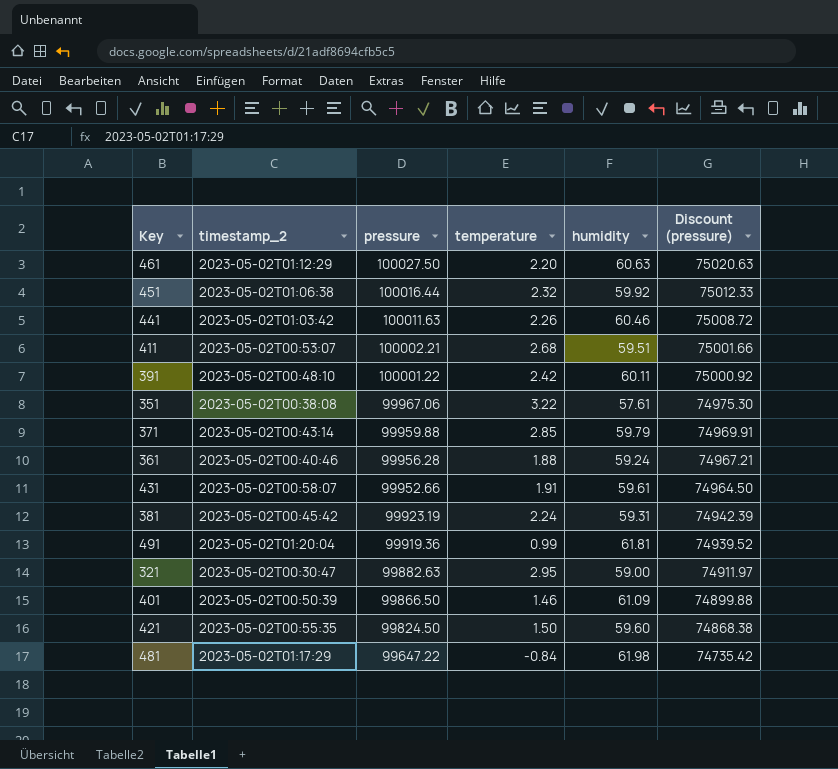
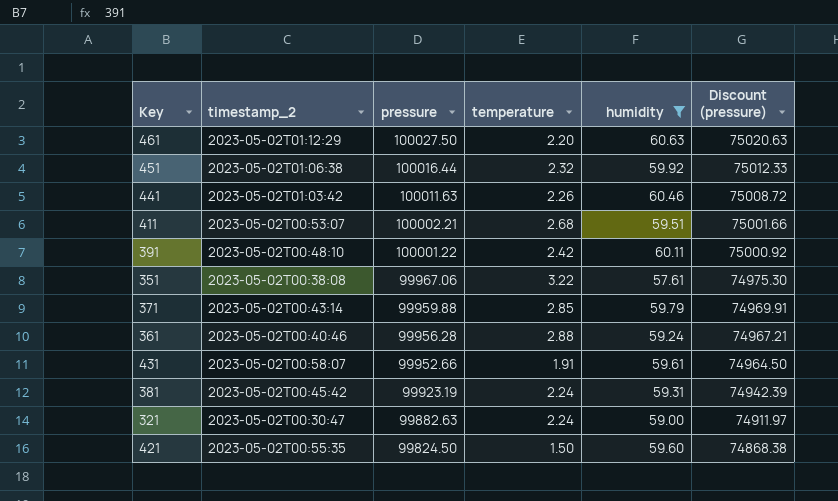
filter: none -> humidity <= 60.63
361 | temperature: 1.88 -> 2.88
321 | temperature: 2.95 -> 2.24

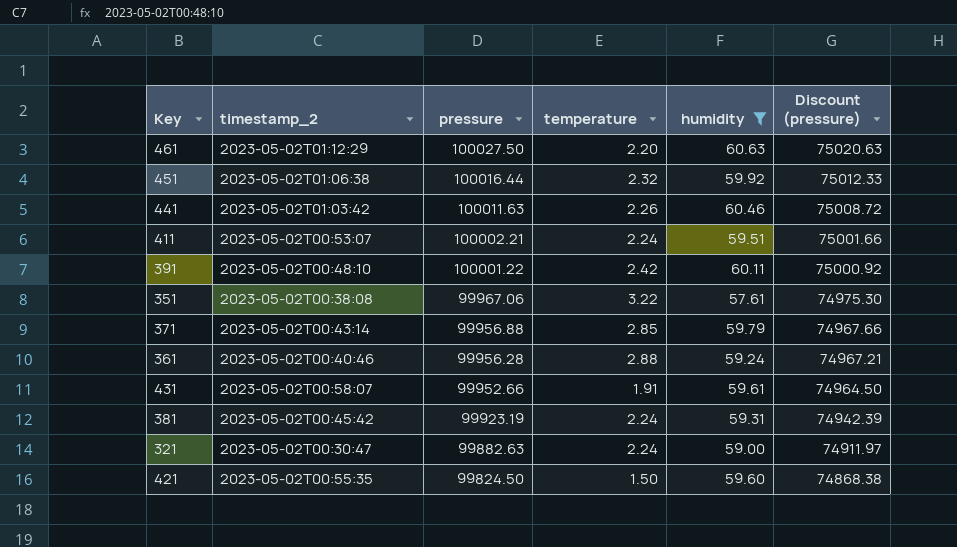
411 | temperature: 2.68 -> 2.24
371 | pressure: 99959.88 -> 99956.88
371 | Discount (pressure): 74969.91 -> 74967.66

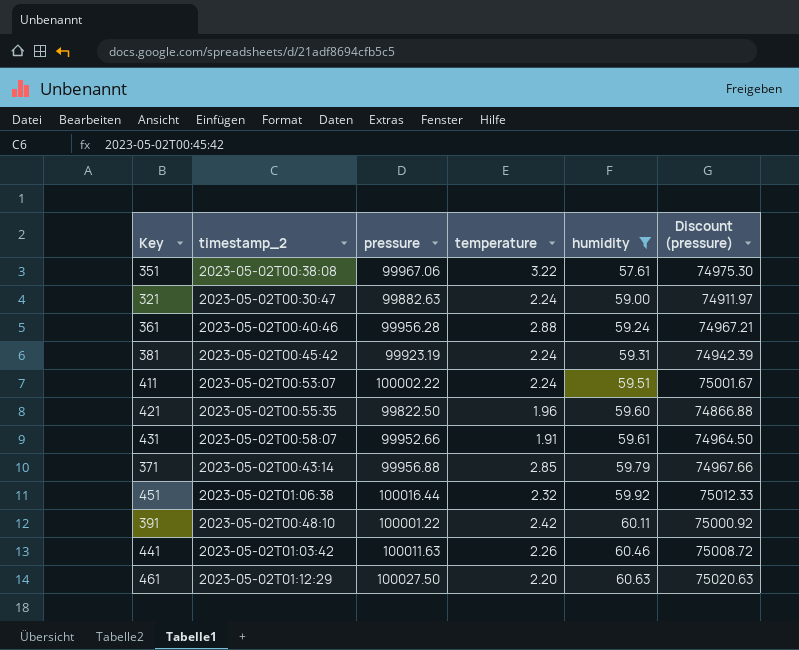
row order: pressure descending -> humidity ascending
411 | pressure: 100002.21 -> 100002.22
411 | Discount (pressure): 75001.66 -> 75001.67
421 | pressure: 99824.50 -> 99822.50
421 | temperature: 1.50 -> 1.96
421 | Discount (pressure): 74868.38 -> 74866.88

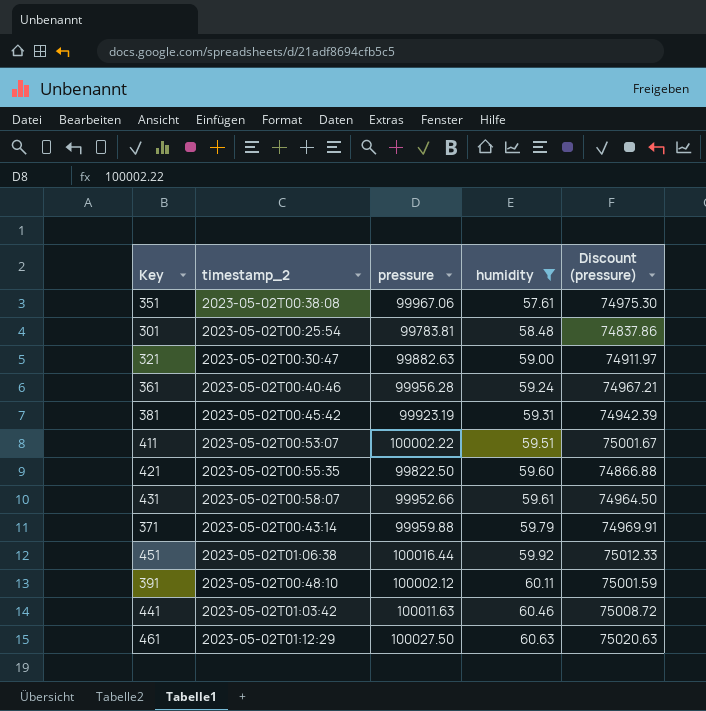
column temperature | position: 4 -> none
row 301: none -> 2023-05-02T00:25:54 | 99783.81 | 58.48 | 74837.86
371 | pressure: 99956.88 -> 99959.88
371 | Discount (pressure): 74967.66 -> 74969.91
391 | pressure: 100001.22 -> 100002.12
391 | Discount (pressure): 75000.92 -> 75001.59

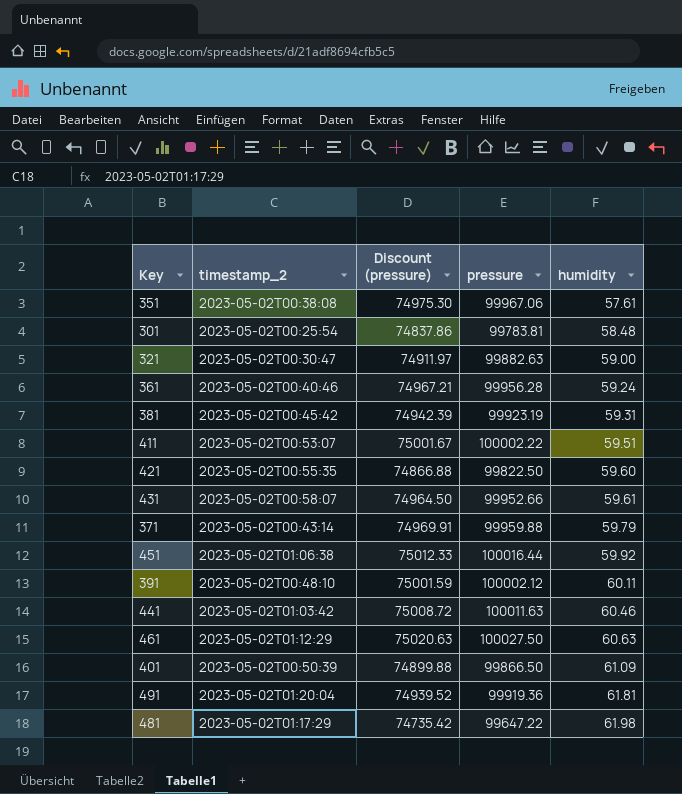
filter: humidity <= 60.63 -> none
column Discount (pressure) | position: 5 -> 3

